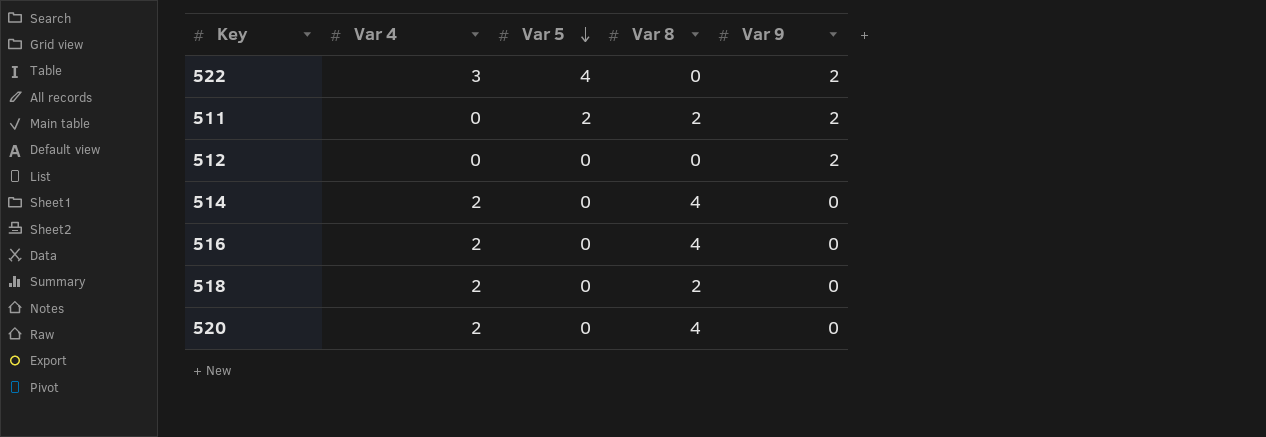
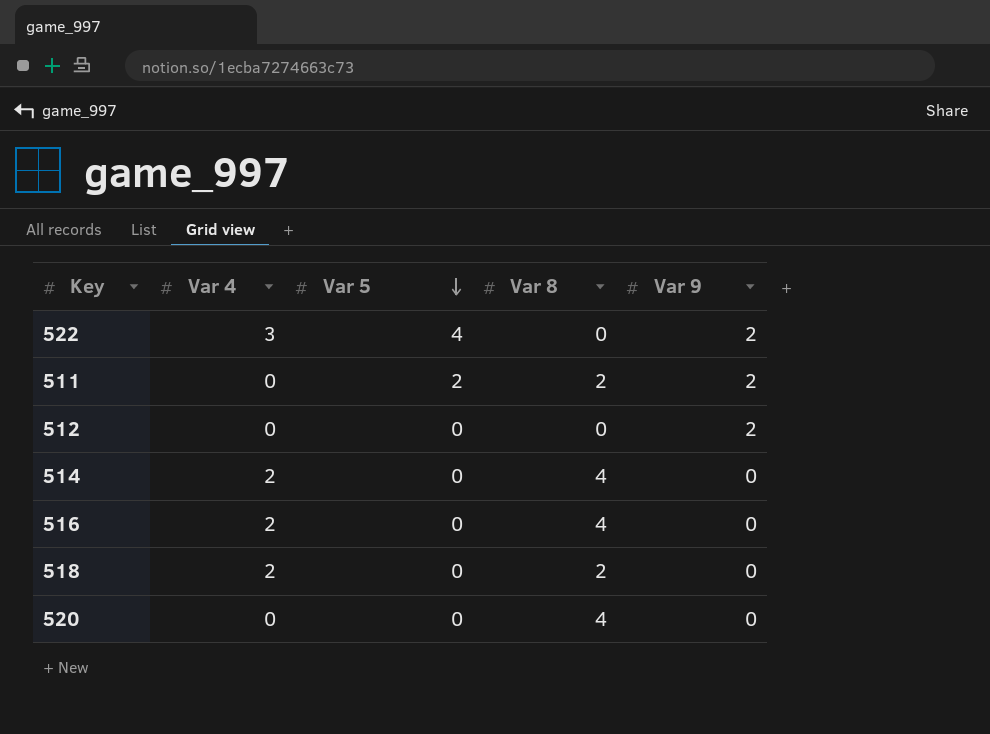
520 | Var 4: 2 -> 0

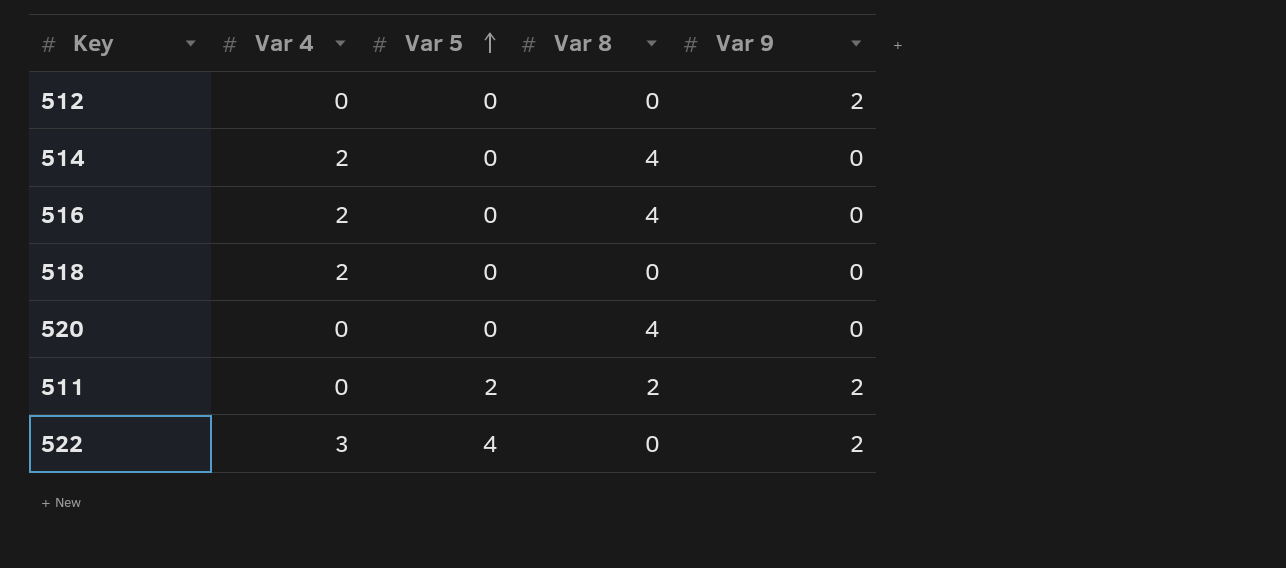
row order: Var 5 descending -> Var 5 ascending
518 | Var 8: 2 -> 0

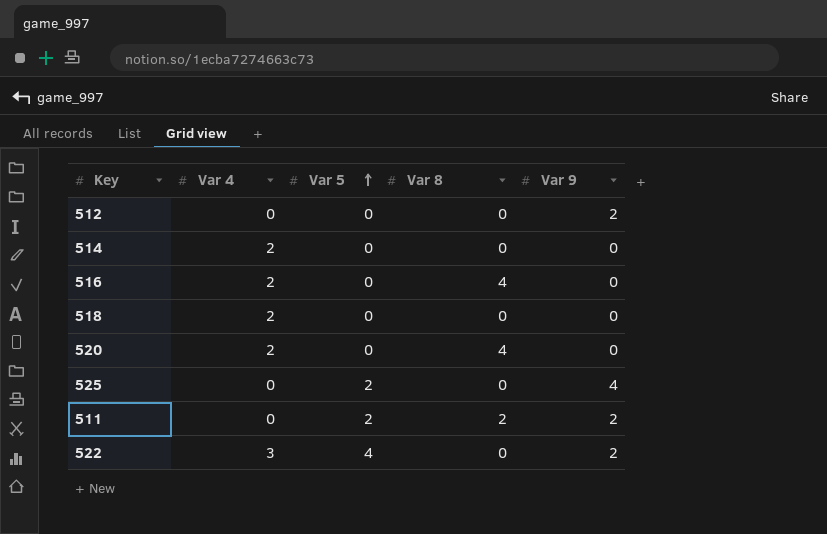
514 | Var 8: 4 -> 0
520 | Var 4: 0 -> 2
row 525: none -> 0 | 2 | 0 | 4

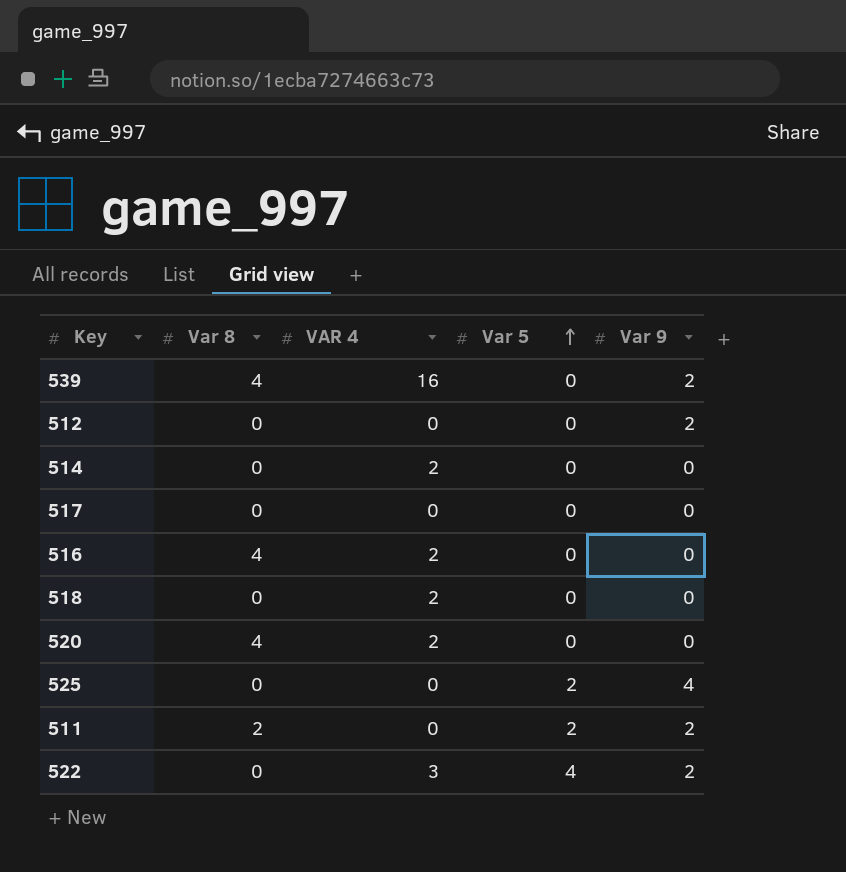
column Var 8 | position: 4 -> 2
column name: Var 4 -> VAR 4
row 539: none -> 4 | 16 | 0 | 2
row 517: none -> 0 | 0 | 0 | 0

